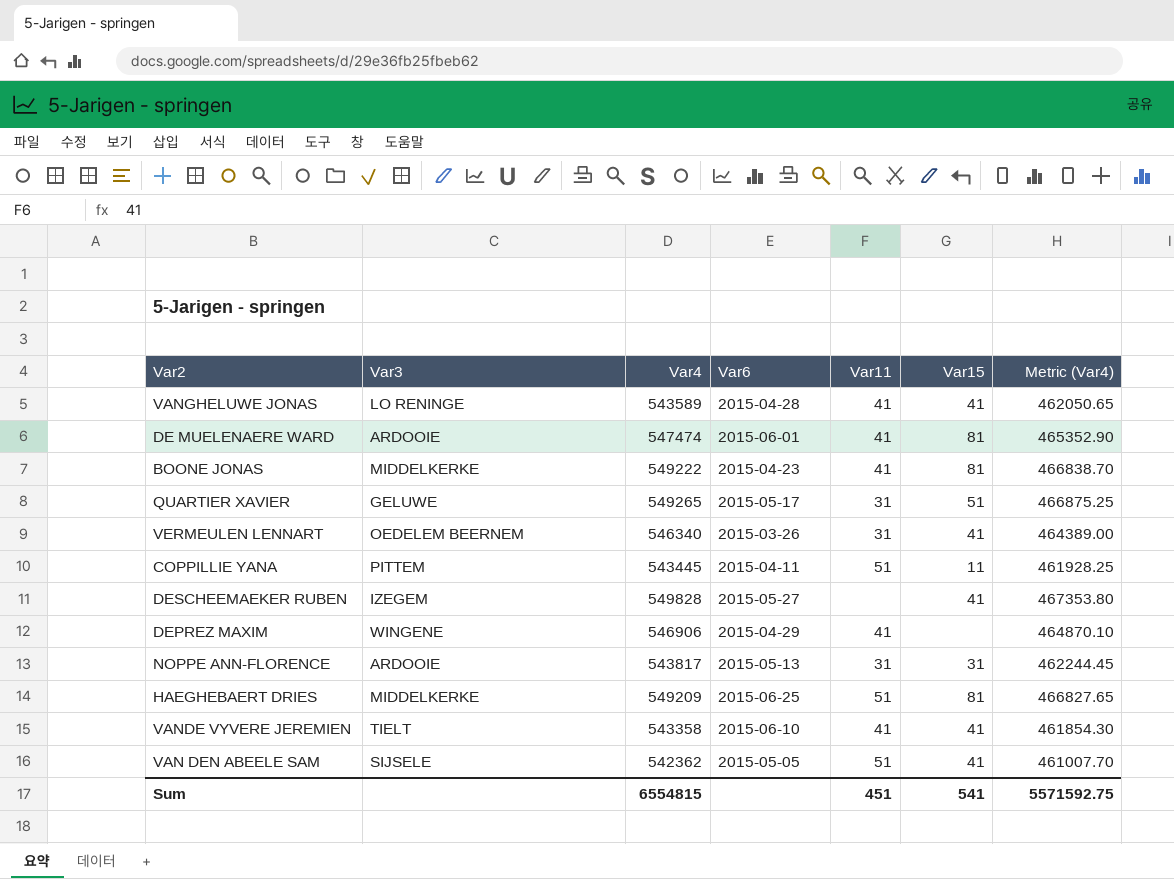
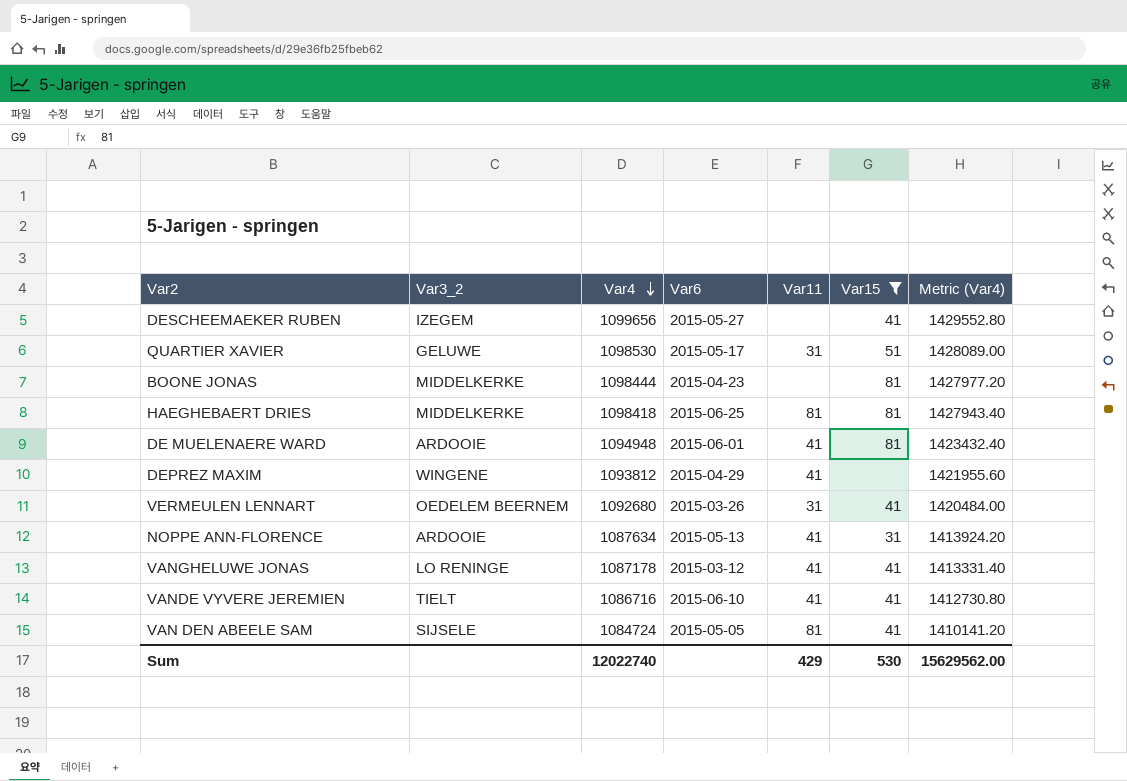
filter: none -> Var15 != 11
row order: none -> Var4 descending
column name: Var3 -> Var3_2
column Metric (Var4) | formula: [Var4] * 0.85 -> [Var4] * 1.3
DESCHEEMAEKER RUBEN | Var4: 549828 -> 1099656
QUARTIER XAVIER | Var4: 549265 -> 1098530
BOONE JONAS | Var4: 549222 -> 1098444
BOONE JONAS | Var11: 41 -> none
HAEGHEBAERT DRIES | Var4: 549209 -> 1098418
HAEGHEBAERT DRIES | Var11: 51 -> 81
DE MUELENAERE WARD | Var4: 547474 -> 1094948
DEPREZ MAXIM | Var4: 546906 -> 1093812
VERMEULEN LENNART | Var4: 546340 -> 1092680
NOPPE ANN-FLORENCE | Var4: 543817 -> 1087634
NOPPE ANN-FLORENCE | Var11: 31 -> 41
VANGHELUWE JONAS | Var4: 543589 -> 1087178
VANGHELUWE JONAS | Var6: 2015-04-28 -> 2015-03-12
VANDE VYVERE JEREMIEN | Var4: 543358 -> 1086716
VAN DEN ABEELE SAM | Var4: 542362 -> 1084724
VAN DEN ABEELE SAM | Var11: 51 -> 81
Sum | Var4: 6554815 -> 12022740
Sum | Var11: 451 -> 429
Sum | Var15: 541 -> 530
Sum | Metric (Var4): 5571592.75 -> 15629562.00

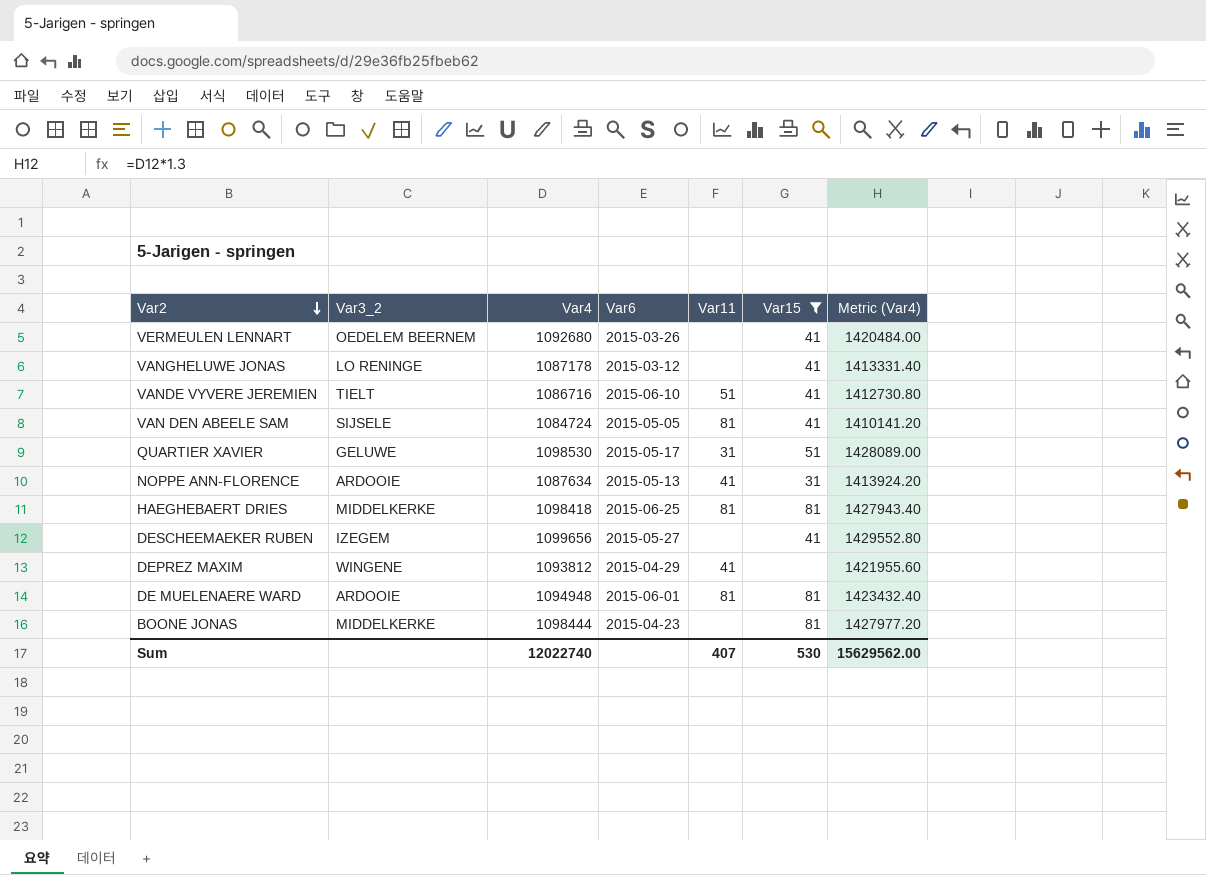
row order: Var4 descending -> Var2 descending
VERMEULEN LENNART | Var11: 31 -> none
VANGHELUWE JONAS | Var11: 41 -> none
VANDE VYVERE JEREMIEN | Var11: 41 -> 51
DE MUELENAERE WARD | Var11: 41 -> 81
Sum | Var11: 429 -> 407

